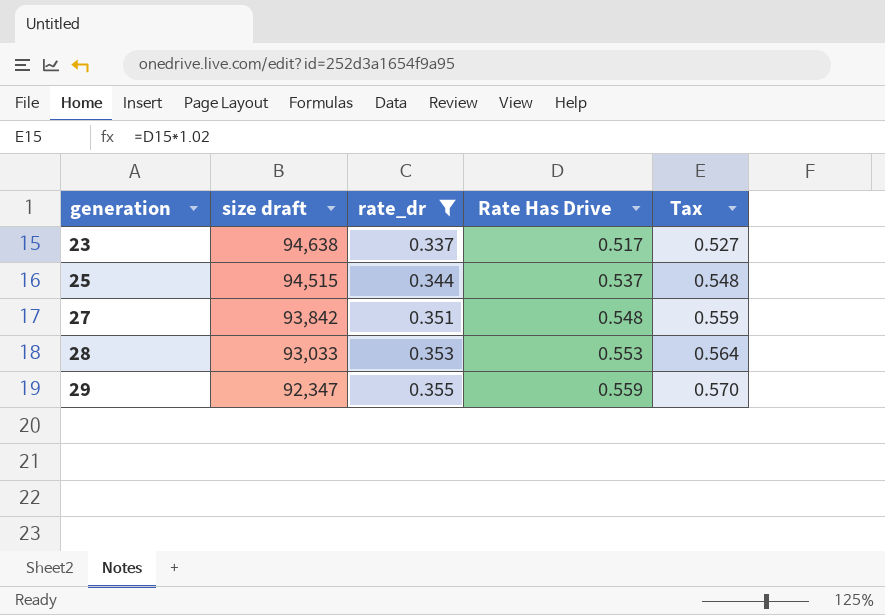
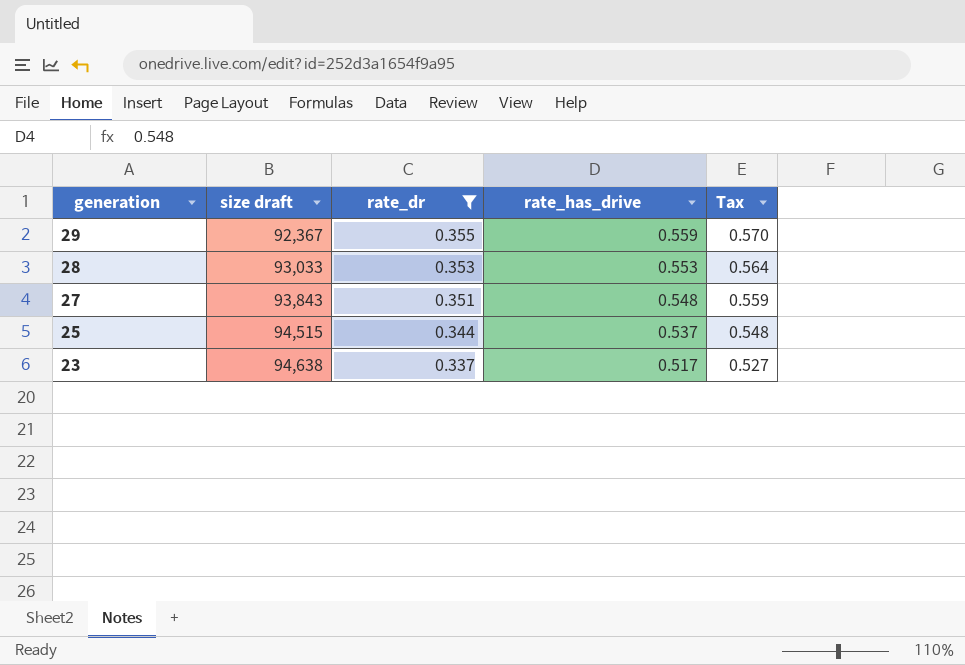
row order: generation ascending -> generation descending
column name: Rate Has Drive -> rate_has_drive
29 | size draft: 92,347 -> 92,367
27 | size draft: 93,842 -> 93,843

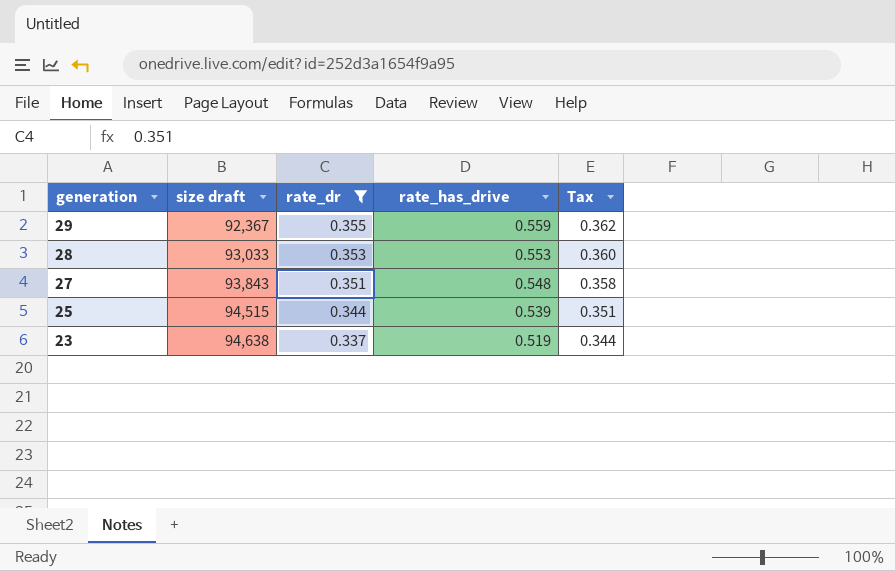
column Tax | formula: [rate_has_drive] * 1.02 -> [rate_dr] * 1.02
25 | rate_has_drive: 0.537 -> 0.539
23 | rate_has_drive: 0.517 -> 0.519

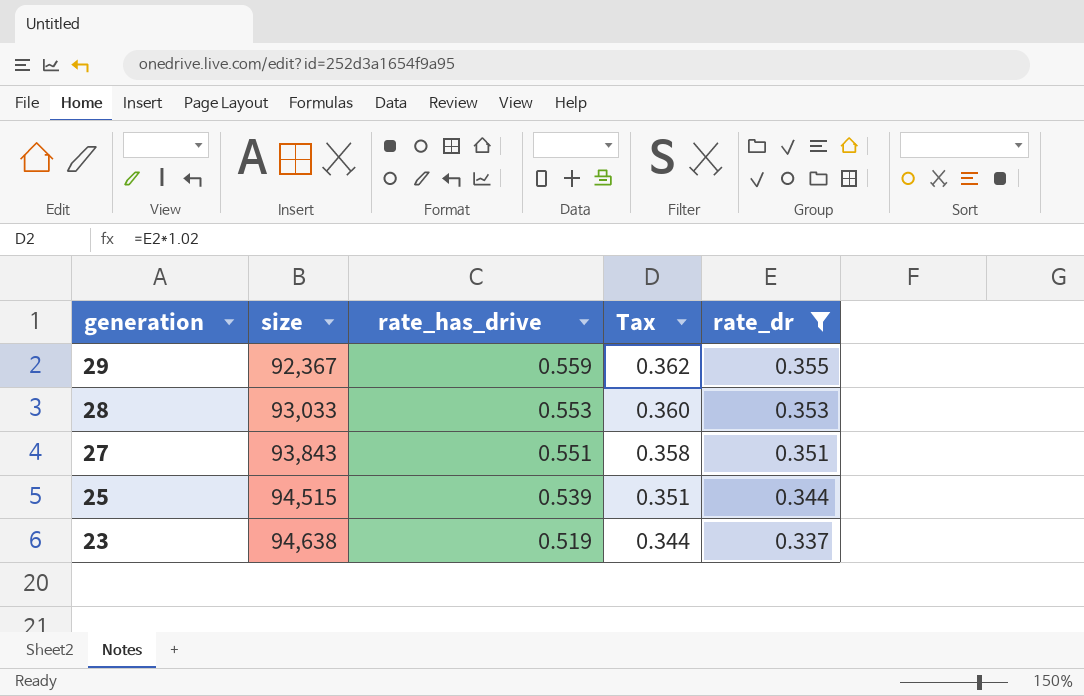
column name: size draft -> size
column rate_dr | position: 3 -> 5
27 | rate_has_drive: 0.548 -> 0.551

